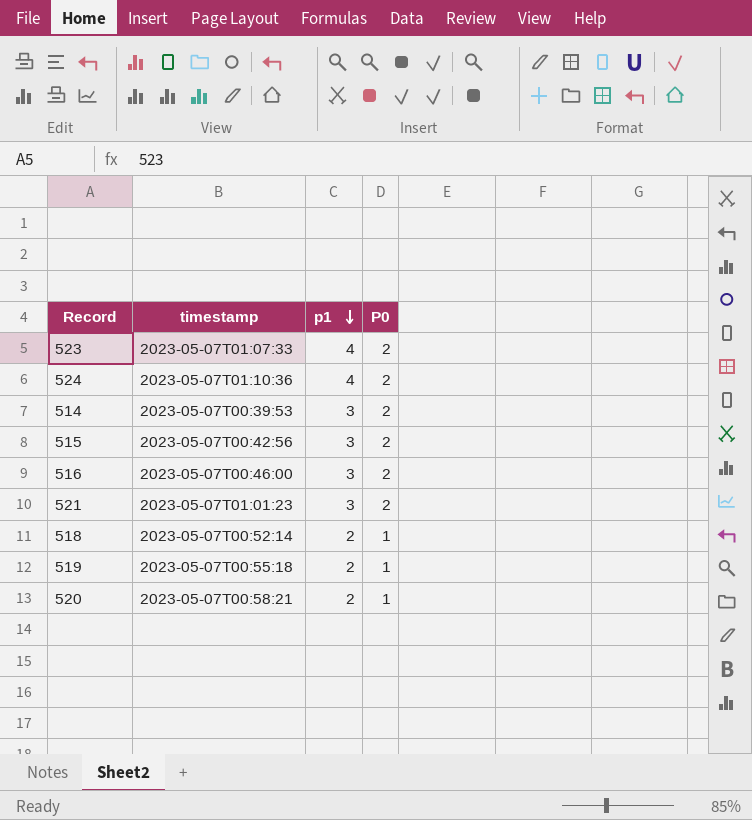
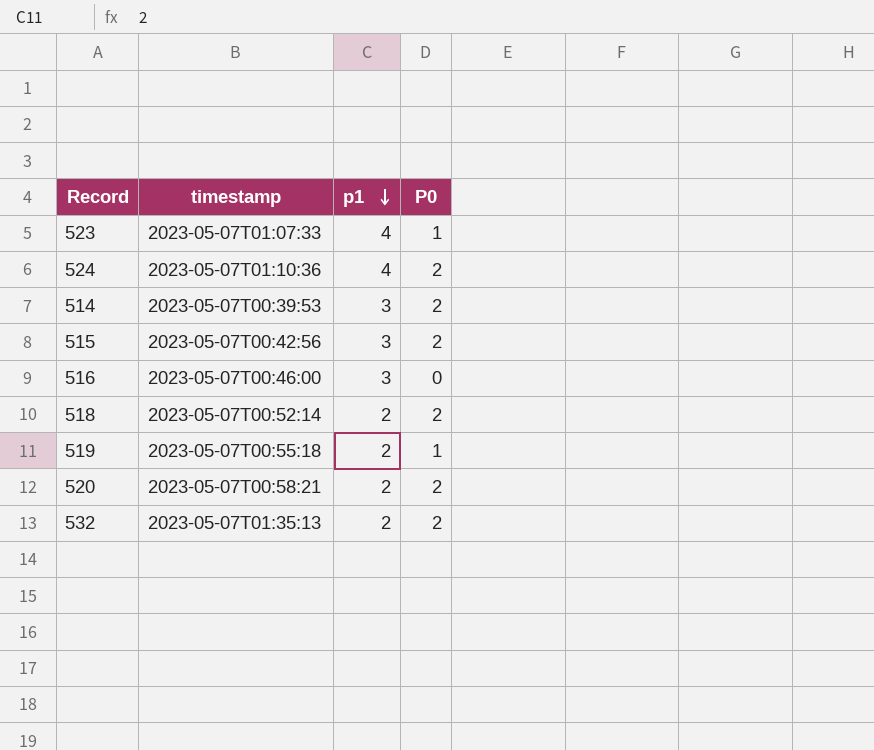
row 521: 2023-05-07T01:01:23 | 3 | 2 -> none
523 | P0: 2 -> 1
516 | P0: 2 -> 0
518 | P0: 1 -> 2
520 | P0: 1 -> 2
row 532: none -> 2023-05-07T01:35:13 | 2 | 2

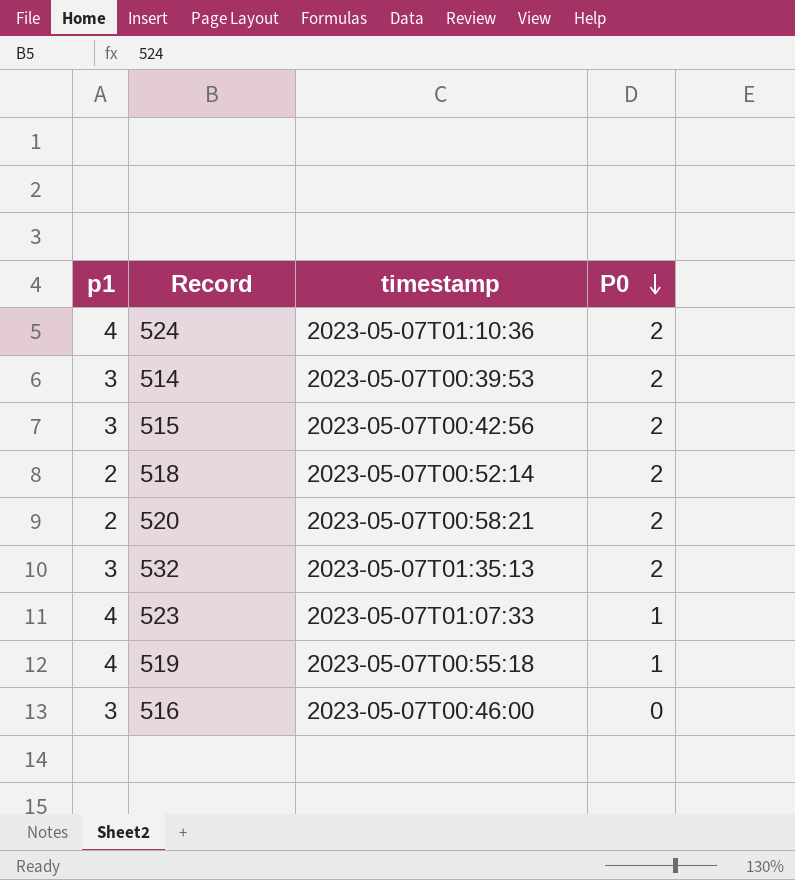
row order: p1 descending -> P0 descending
column p1 | position: 3 -> 1
532 | p1: 2 -> 3
519 | p1: 2 -> 4

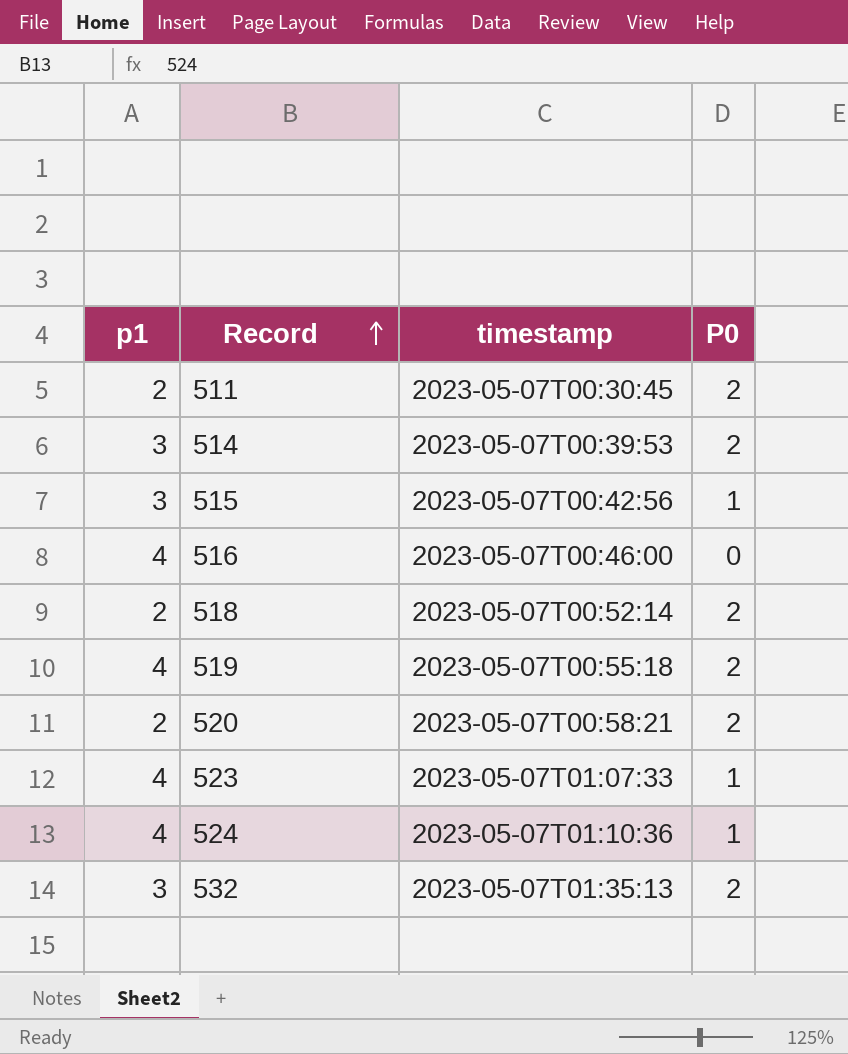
row order: P0 descending -> Record ascending
row 511: none -> 2 | 2023-05-07T00:30:45 | 2
515 | P0: 2 -> 1
516 | p1: 3 -> 4
519 | P0: 1 -> 2
524 | P0: 2 -> 1

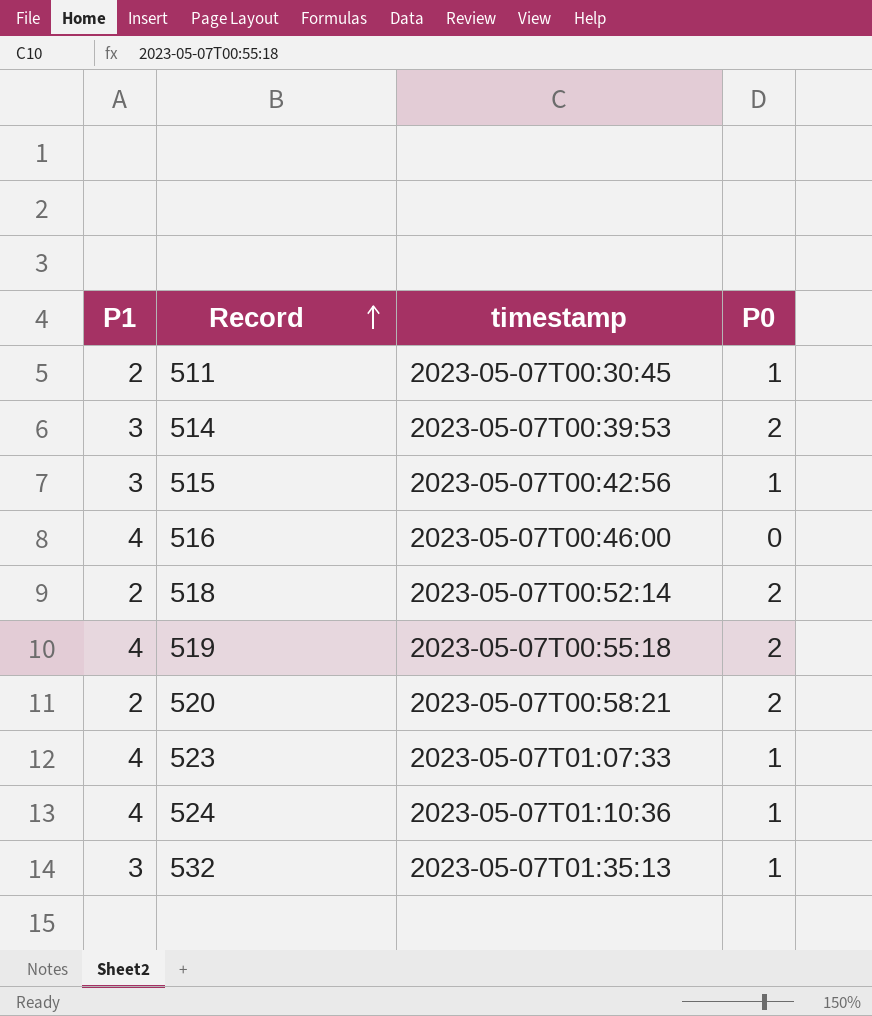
column name: p1 -> P1
511 | P0: 2 -> 1
532 | P0: 2 -> 1

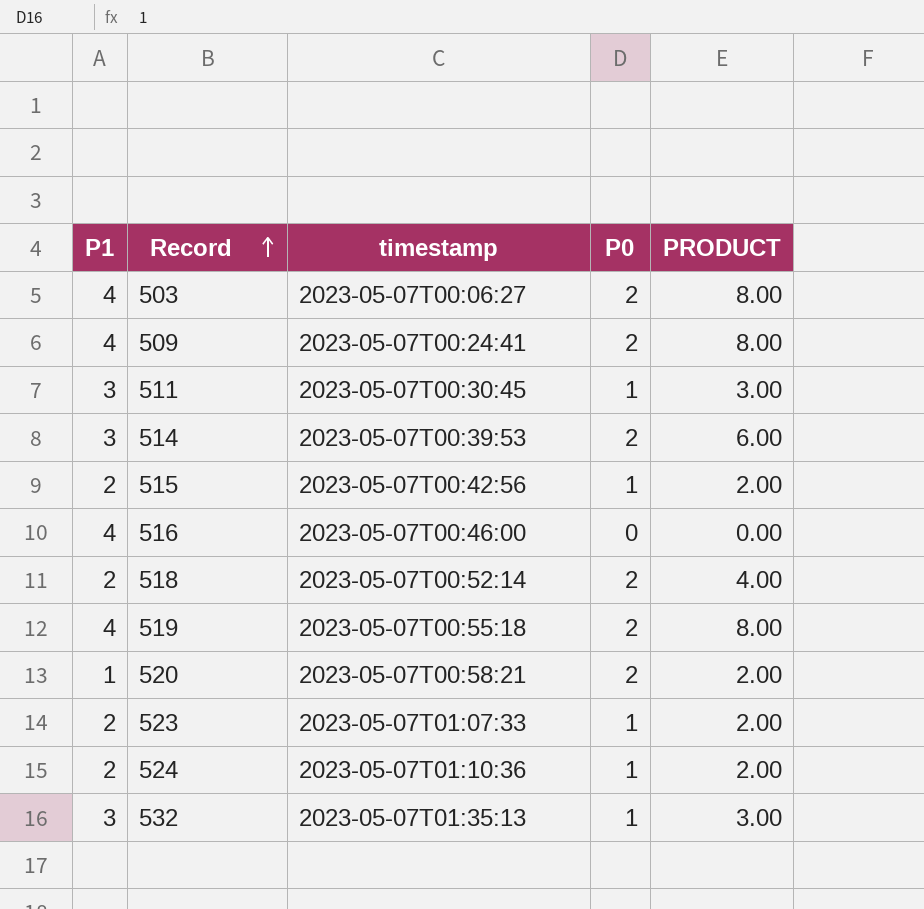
column PRODUCT | formula: none -> [P1] * [P0]
row 503: none -> 4 | 2023-05-07T00:06:27 | 2 | 8.00
row 509: none -> 4 | 2023-05-07T00:24:41 | 2 | 8.00
511 | P1: 2 -> 3
515 | P1: 3 -> 2
520 | P1: 2 -> 1
523 | P1: 4 -> 2
524 | P1: 4 -> 2

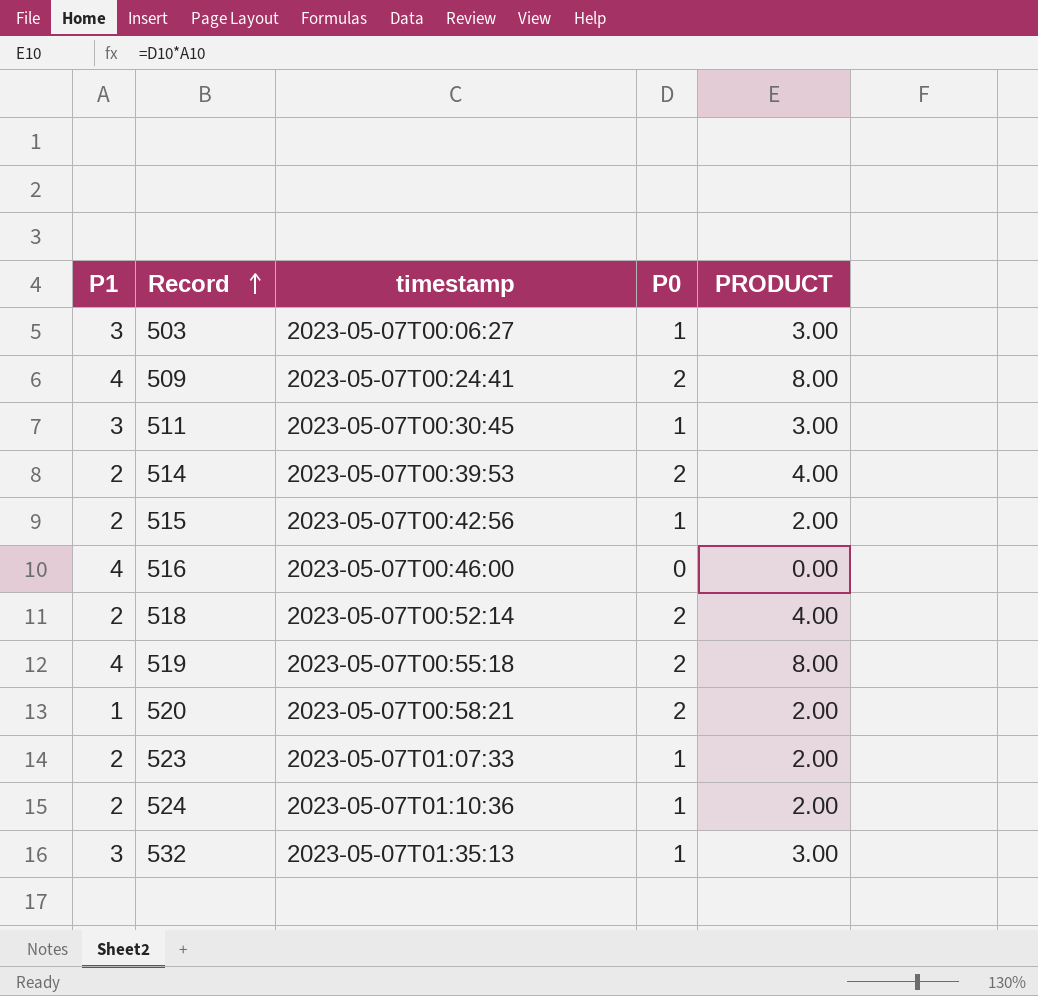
503 | P1: 4 -> 3
503 | P0: 2 -> 1
503 | PRODUCT: 8.00 -> 3.00
514 | P1: 3 -> 2
514 | PRODUCT: 6.00 -> 4.00

